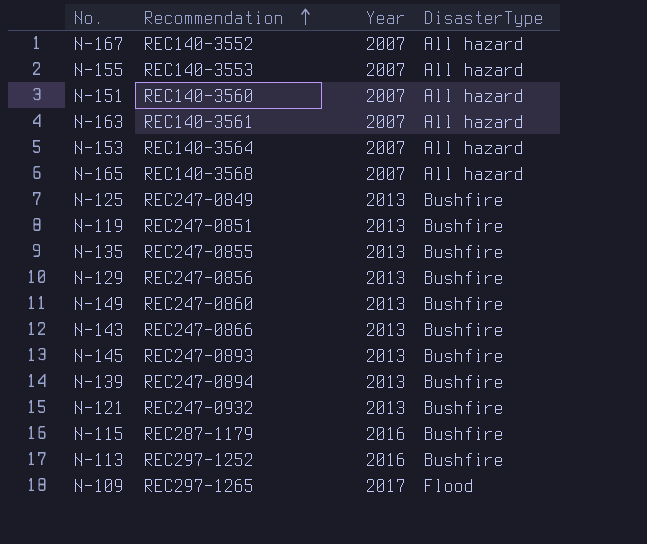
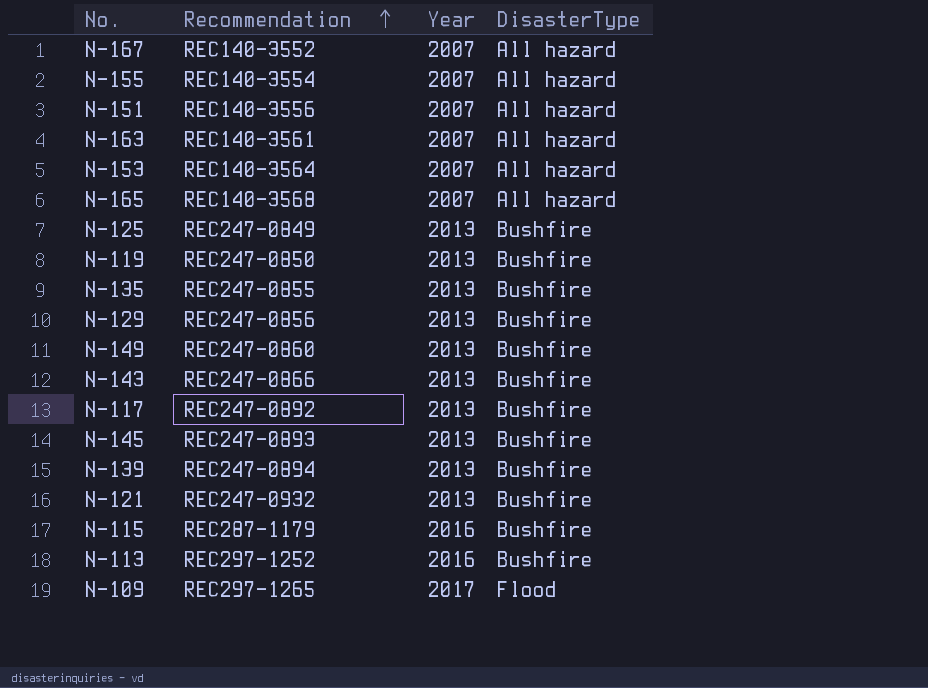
N-155 | Recommendation: REC140-3553 -> REC140-3554
N-151 | Recommendation: REC140-3560 -> REC140-3556
N-119 | Recommendation: REC247-0851 -> REC247-0850
row N-117: none -> REC247-0892 | 2013 | Bushfire

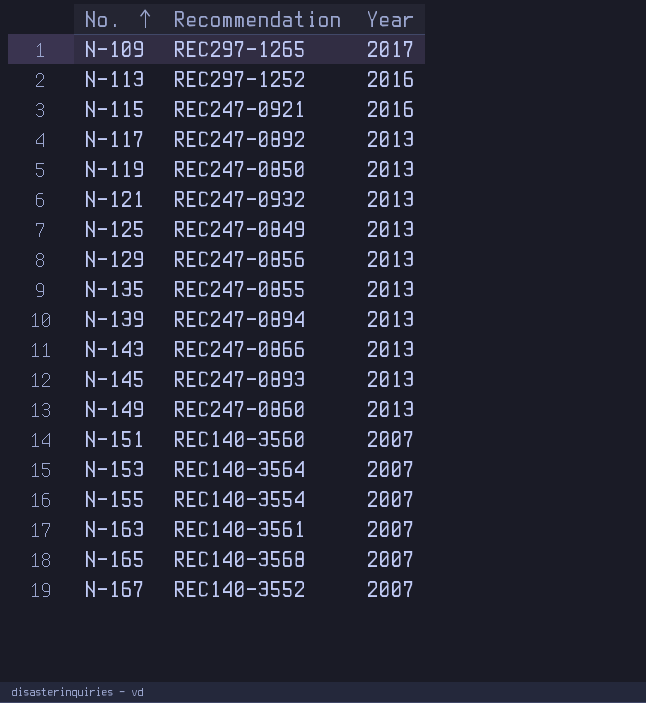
row order: Recommendation ascending -> No. ascending
column DisasterType | position: 4 -> none
N-115 | Recommendation: REC287-1179 -> REC247-0921
N-151 | Recommendation: REC140-3556 -> REC140-3560

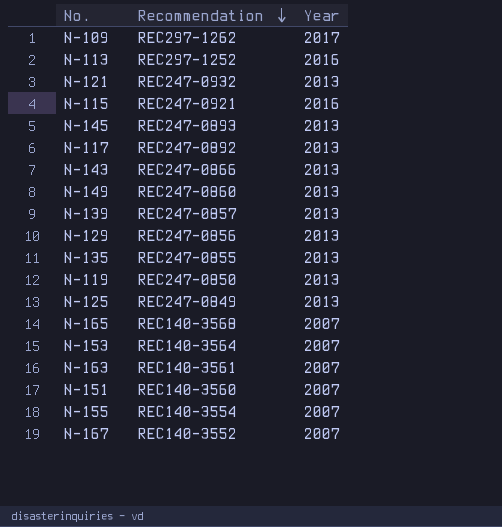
row order: No. ascending -> Recommendation descending
N-109 | Recommendation: REC297-1265 -> REC297-1262
N-139 | Recommendation: REC247-0894 -> REC247-0857

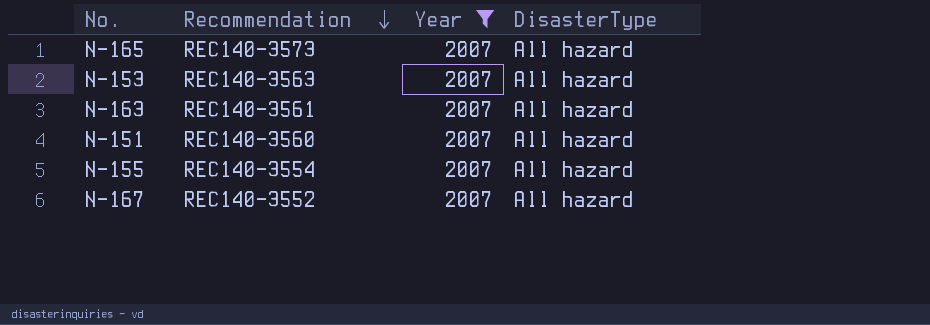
filter: none -> Year = 2007
column DisasterType | position: none -> 4
N-165 | Recommendation: REC140-3568 -> REC140-3573
N-153 | Recommendation: REC140-3564 -> REC140-3563

